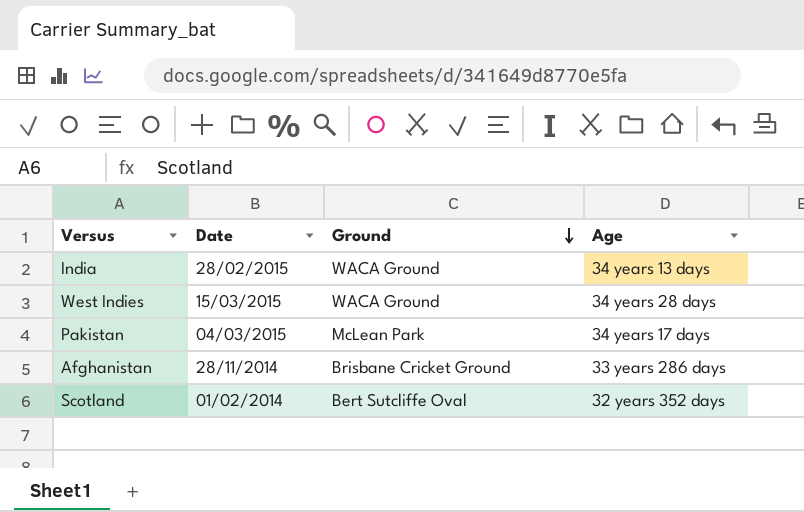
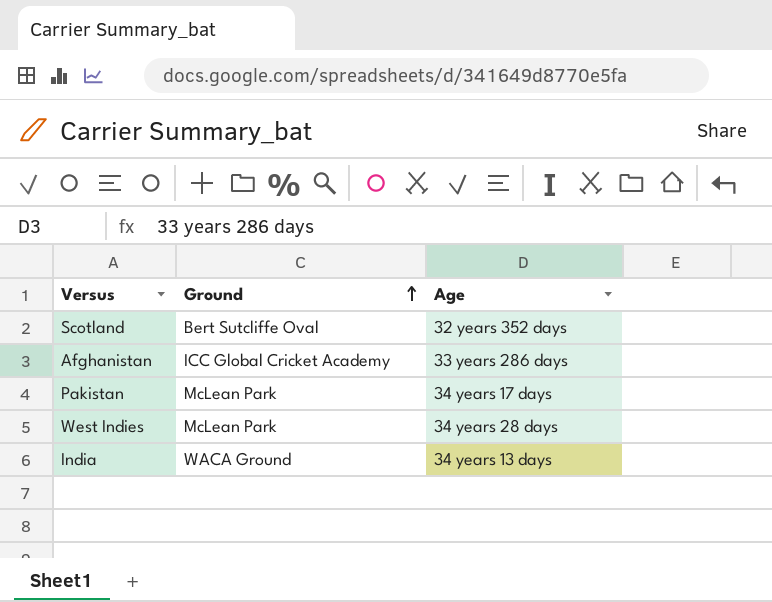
row order: Ground descending -> Ground ascending
column Date | position: 2 -> none
Afghanistan | Ground: Brisbane Cricket Ground -> ICC Global Cricket Academy
West Indies | Ground: WACA Ground -> McLean Park

